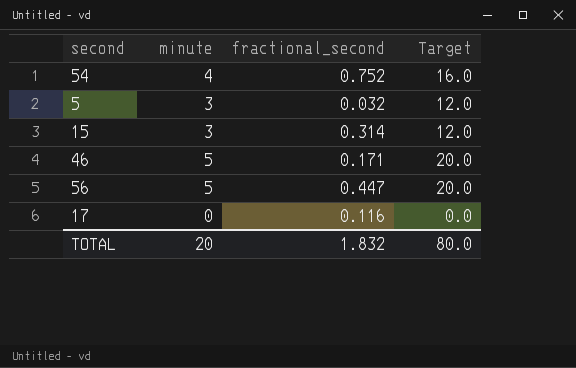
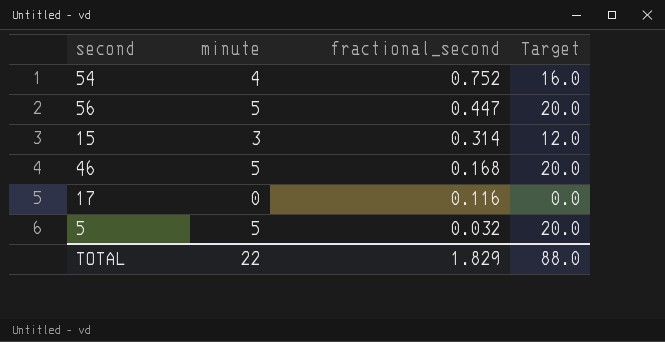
row order: none -> fractional_second descending
46 | fractional_second: 0.171 -> 0.168
5 | minute: 3 -> 5
5 | Target: 12.0 -> 20.0
TOTAL | minute: 20 -> 22
TOTAL | fractional_second: 1.832 -> 1.829
TOTAL | Target: 80.0 -> 88.0

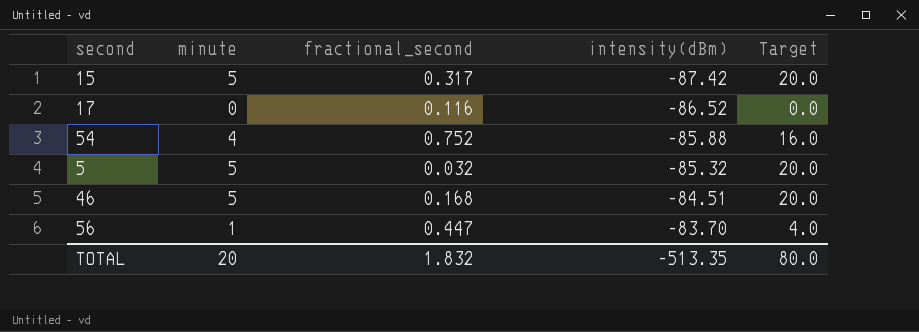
row order: fractional_second descending -> intensity(dBm) ascending
column intensity(dBm) | position: none -> 4
15 | minute: 3 -> 5
15 | fractional_second: 0.314 -> 0.317
15 | Target: 12.0 -> 20.0
56 | minute: 5 -> 1
56 | Target: 20.0 -> 4.0
TOTAL | minute: 22 -> 20
TOTAL | fractional_second: 1.829 -> 1.832
TOTAL | Target: 88.0 -> 80.0

